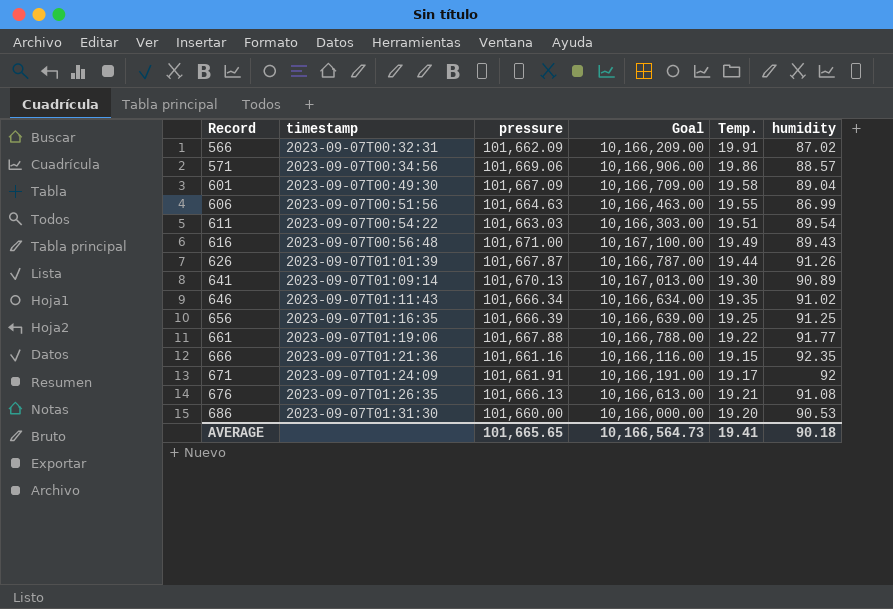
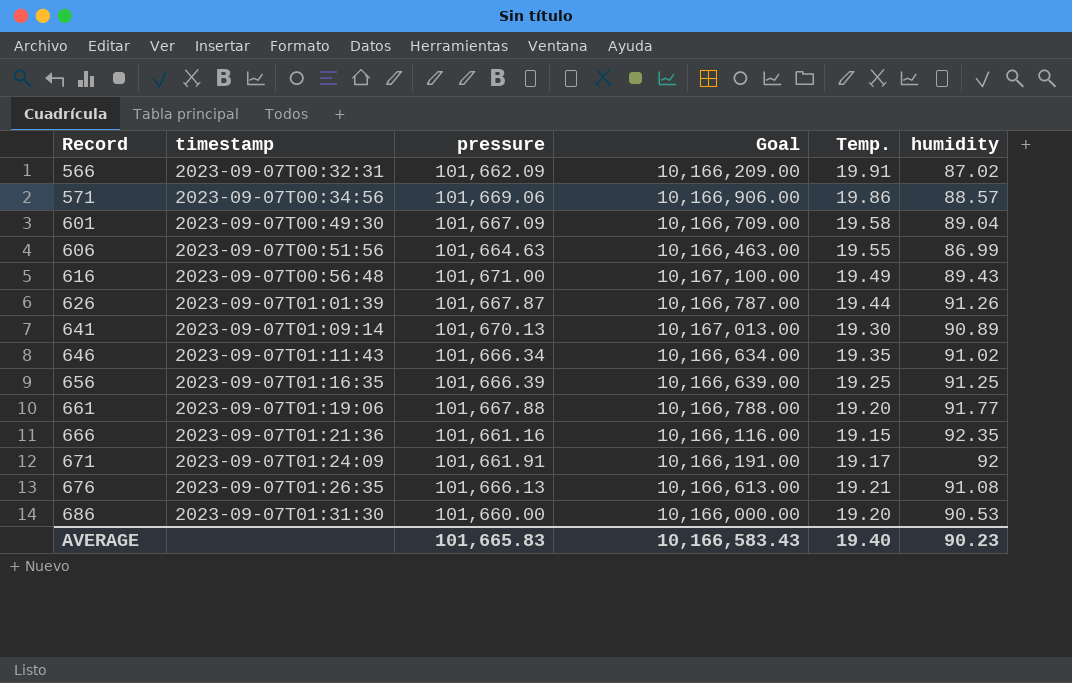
row 611: 2023-09-07T00:54:22 | 101,663.03 | 10,166,303.00 | 19.51 | 89.54 -> none
661 | Temp.: 19.22 -> 19.20
AVERAGE | pressure: 101,665.65 -> 101,665.83
AVERAGE | Goal: 10,166,564.73 -> 10,166,583.43
AVERAGE | Temp.: 19.41 -> 19.40
AVERAGE | humidity: 90.18 -> 90.23

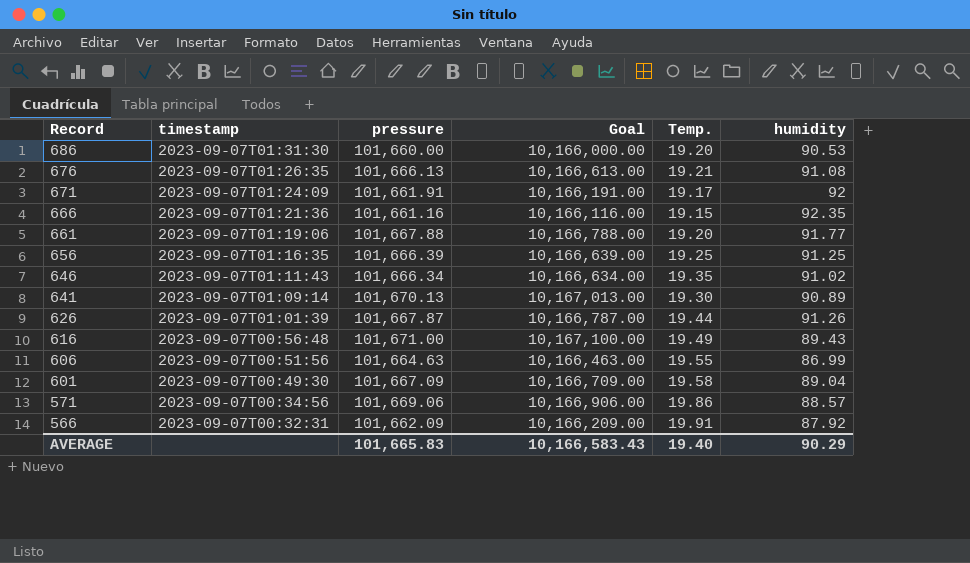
row order: Record ascending -> Record descending
566 | humidity: 87.02 -> 87.92
AVERAGE | humidity: 90.23 -> 90.29

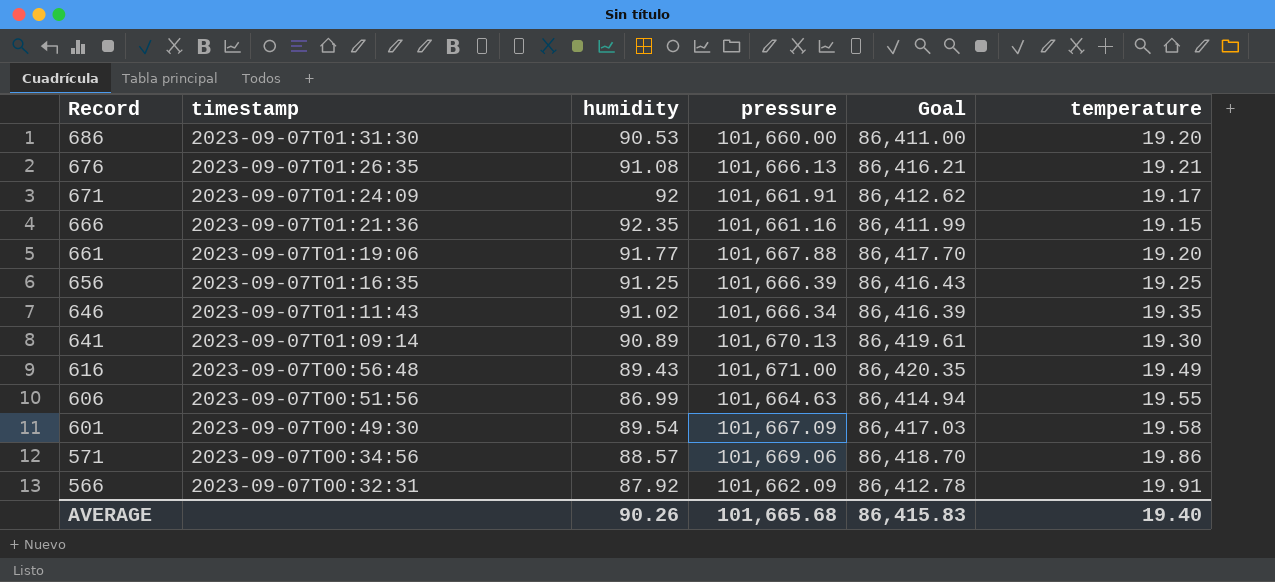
column humidity | position: 6 -> 3
column Goal | formula: [pressure] * 100 -> [pressure] * 0.85
column name: Temp. -> temperature
row 626: 2023-09-07T01:01:39 | 101,667.87 | 10,166,787.00 | 19.44 | 91.26 -> none
601 | humidity: 89.04 -> 89.54
AVERAGE | humidity: 90.29 -> 90.26
AVERAGE | pressure: 101,665.83 -> 101,665.68
AVERAGE | Goal: 10,166,583.43 -> 86,415.83

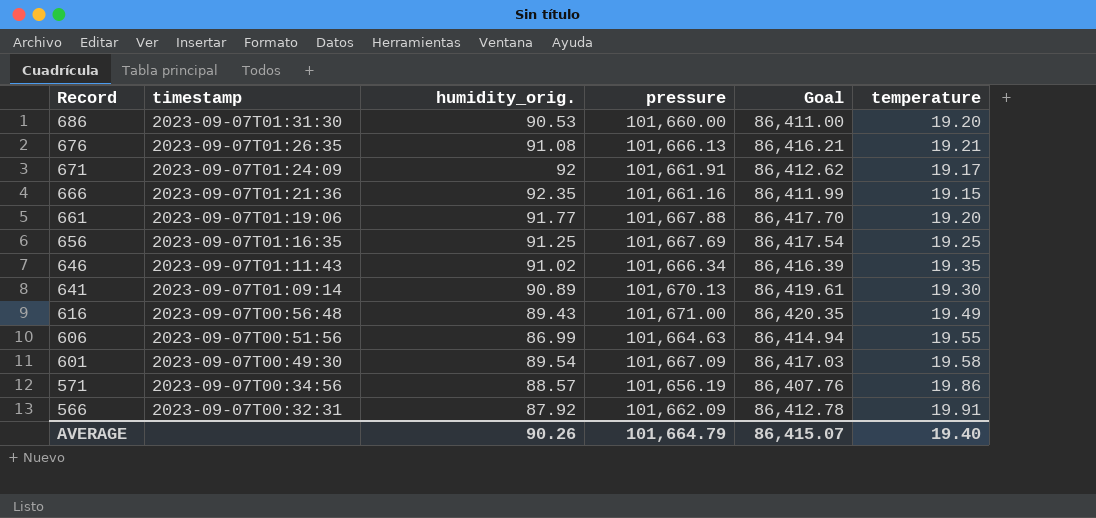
column name: humidity -> humidity_orig.
656 | pressure: 101,666.39 -> 101,667.69
656 | Goal: 86,416.43 -> 86,417.54
571 | pressure: 101,669.06 -> 101,656.19
571 | Goal: 86,418.70 -> 86,407.76
AVERAGE | pressure: 101,665.68 -> 101,664.79
AVERAGE | Goal: 86,415.83 -> 86,415.07

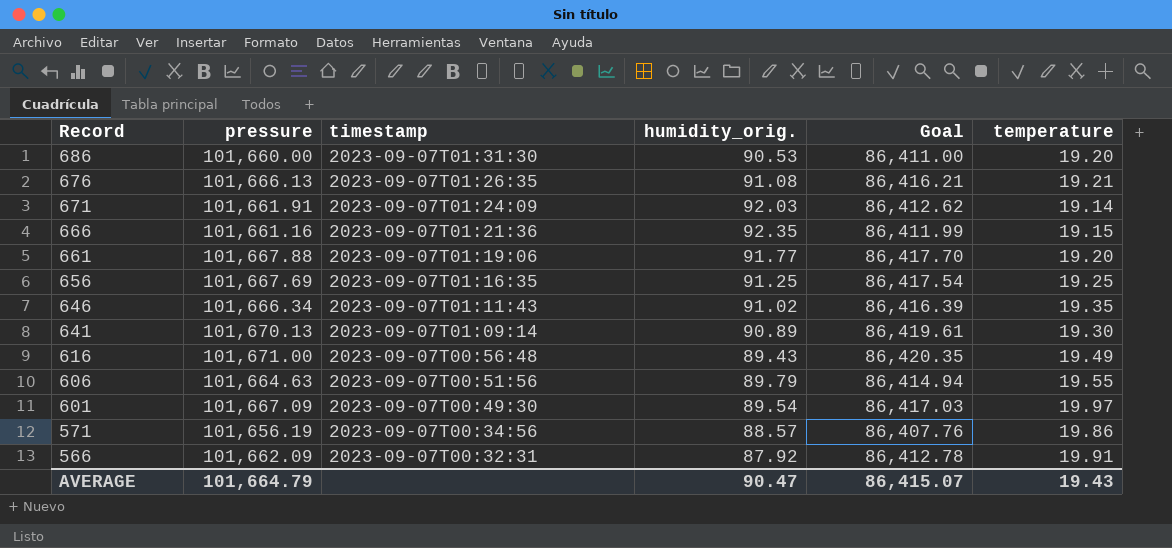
column pressure | position: 4 -> 2
671 | humidity_orig.: 92 -> 92.03
671 | temperature: 19.17 -> 19.14
606 | humidity_orig.: 86.99 -> 89.79
601 | temperature: 19.58 -> 19.97
AVERAGE | humidity_orig.: 90.26 -> 90.47
AVERAGE | temperature: 19.40 -> 19.43

